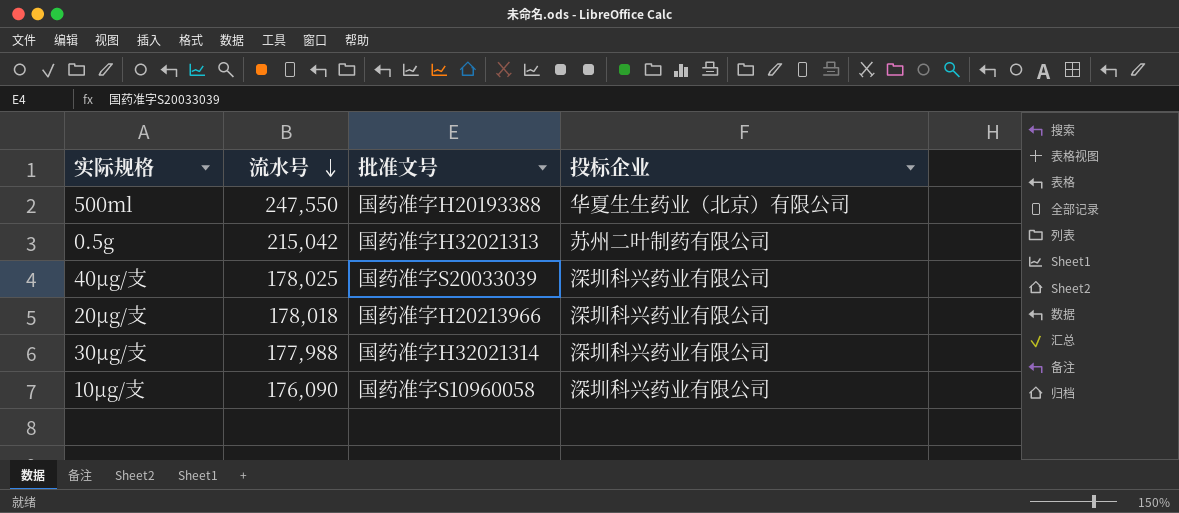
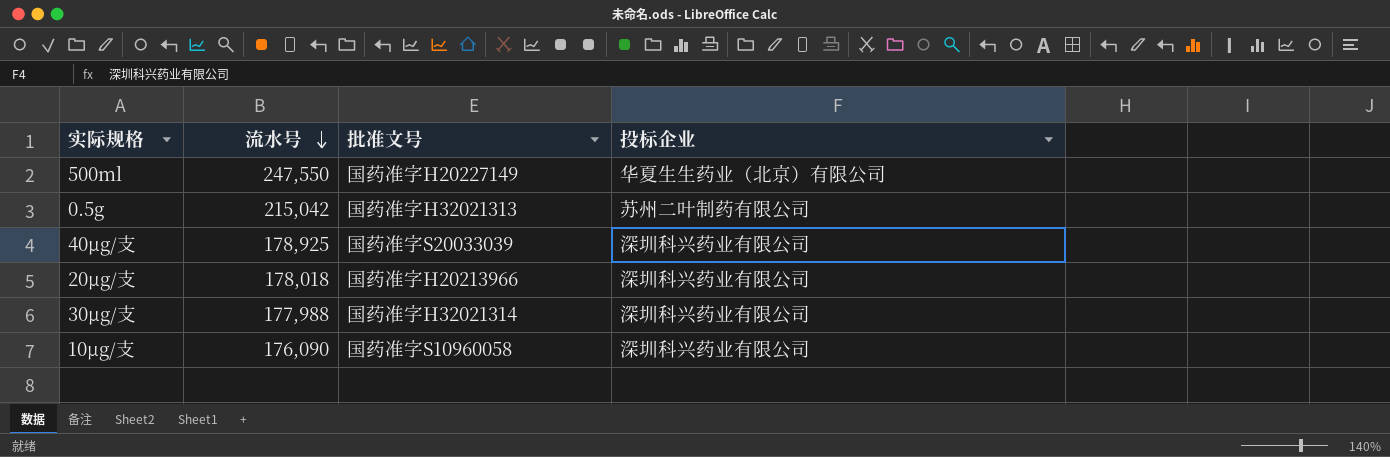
500ml | 批准文号: 国药准字H20193388 -> 国药准字H20227149
40μg/支 | 流水号: 178,025 -> 178,925

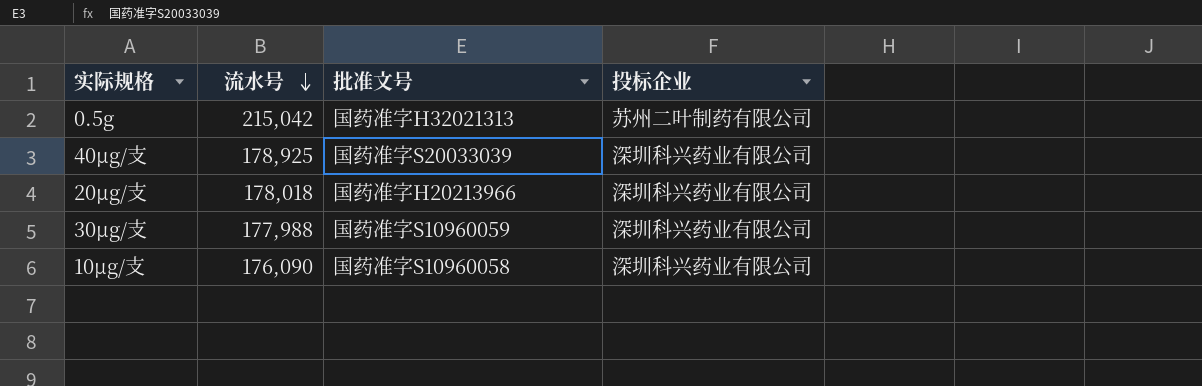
row 500ml: 247,550 | 国药准字H20227149 | 华夏生生药业（北京）有限公司 -> none
30μg/支 | 批准文号: 国药准字H32021314 -> 国药准字S10960059

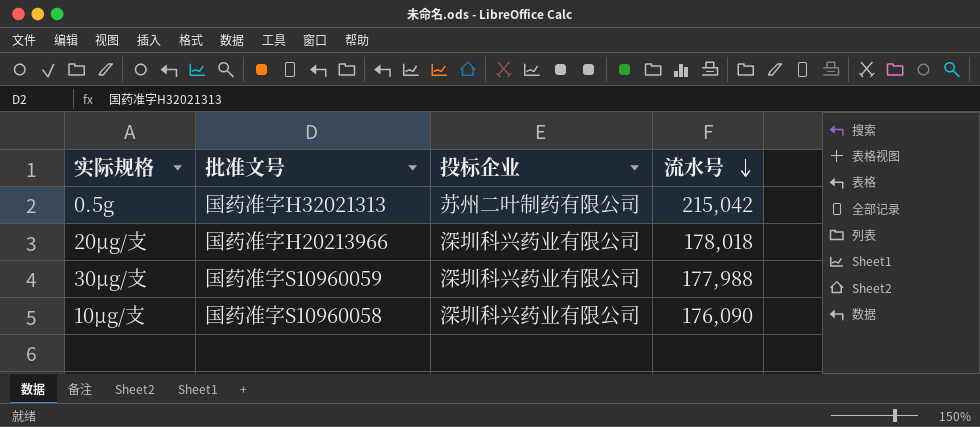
column 流水号 | position: 2 -> 4
row 40μg/支: 178,925 | 国药准字S20033039 | 深圳科兴药业有限公司 -> none

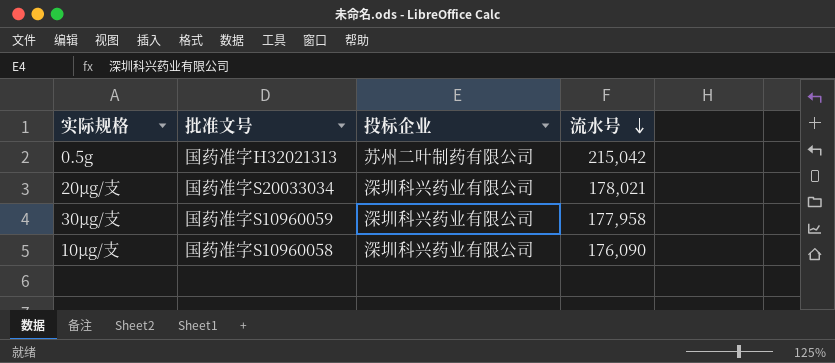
20μg/支 | 批准文号: 国药准字H20213966 -> 国药准字S20033034
20μg/支 | 流水号: 178,018 -> 178,021
30μg/支 | 流水号: 177,988 -> 177,958

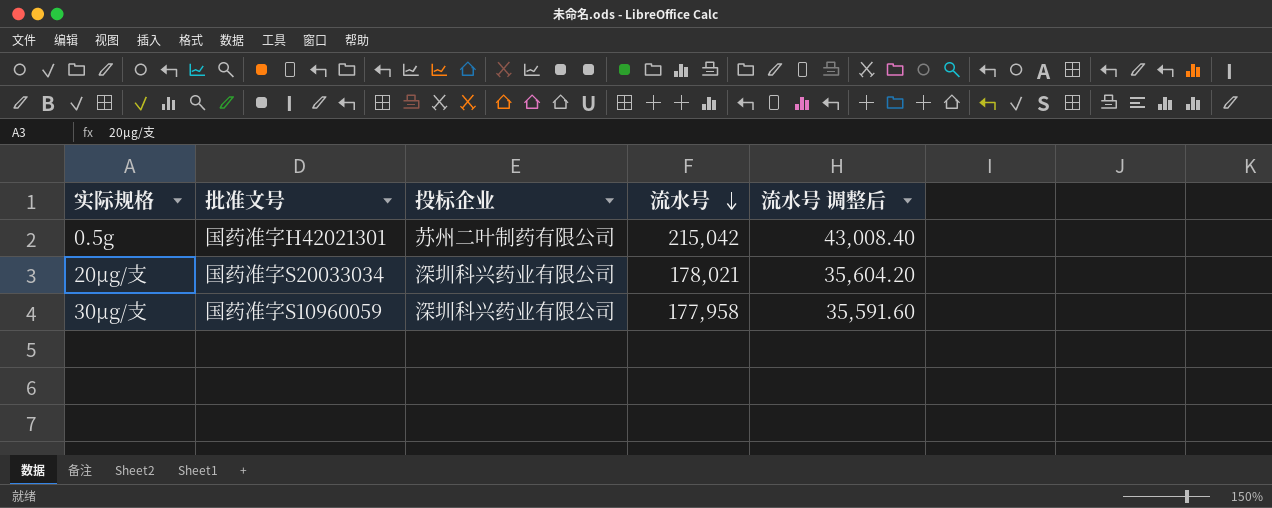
column 流水号 调整后 | formula: none -> [流水号] * 0.2
row 10μg/支: 国药准字S10960058 | 深圳科兴药业有限公司 | 176,090 -> none
0.5g | 批准文号: 国药准字H32021313 -> 国药准字H42021301

